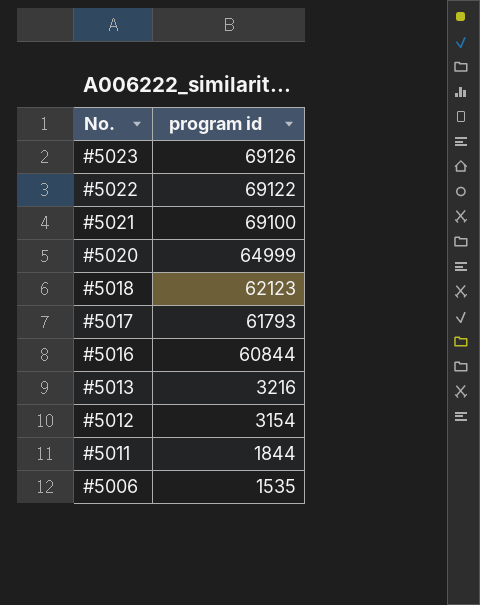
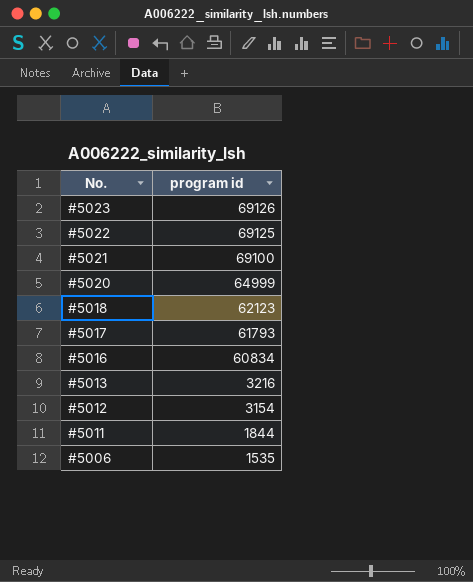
#5022 | program id: 69122 -> 69125
#5016 | program id: 60844 -> 60834

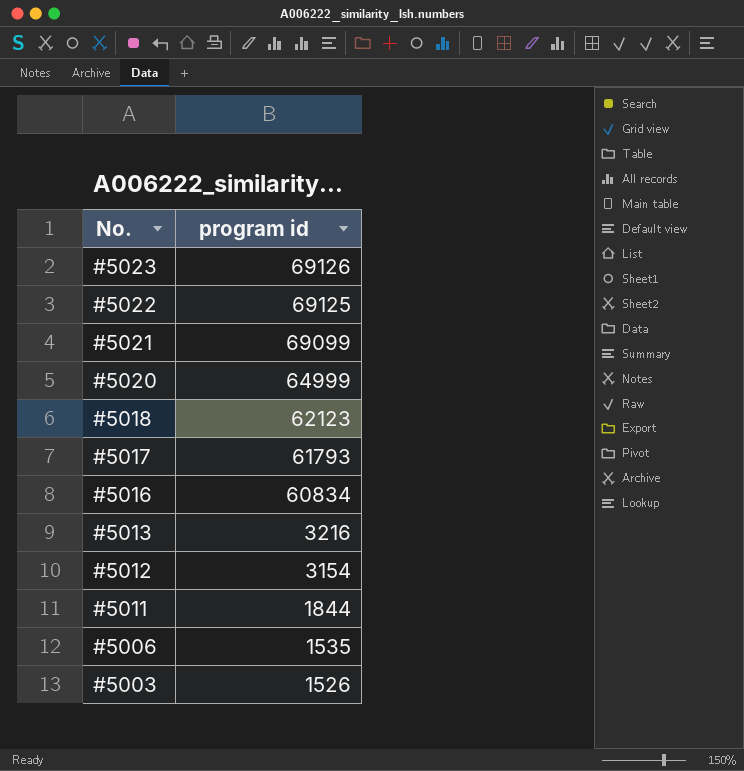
#5021 | program id: 69100 -> 69099
row #5003: none -> 1526

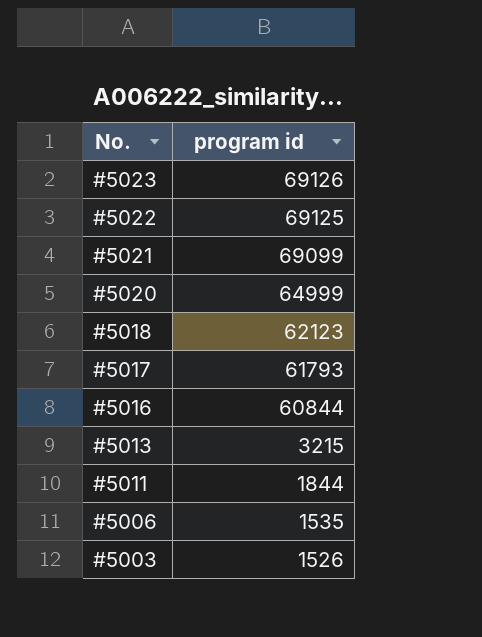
row #5012: 3154 -> none
#5016 | program id: 60834 -> 60844
#5013 | program id: 3216 -> 3215

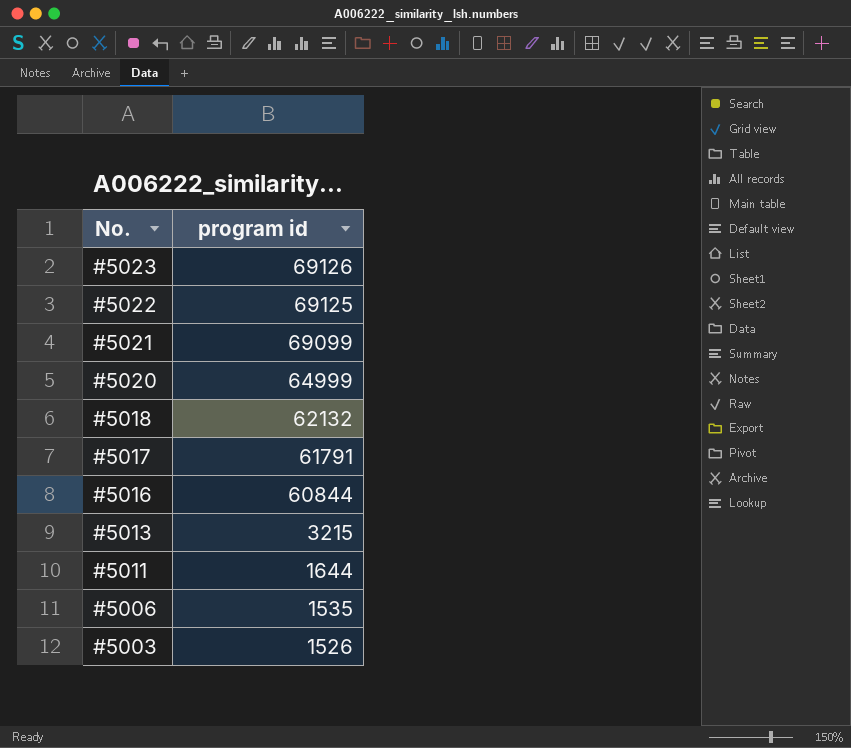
#5018 | program id: 62123 -> 62132
#5017 | program id: 61793 -> 61791
#5011 | program id: 1844 -> 1644

